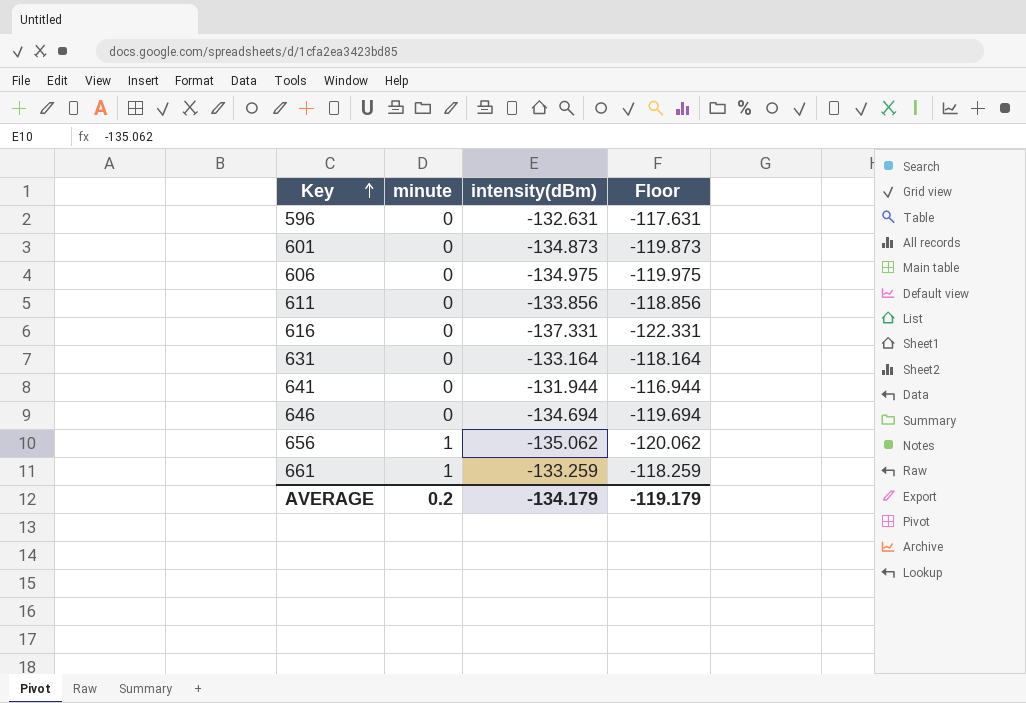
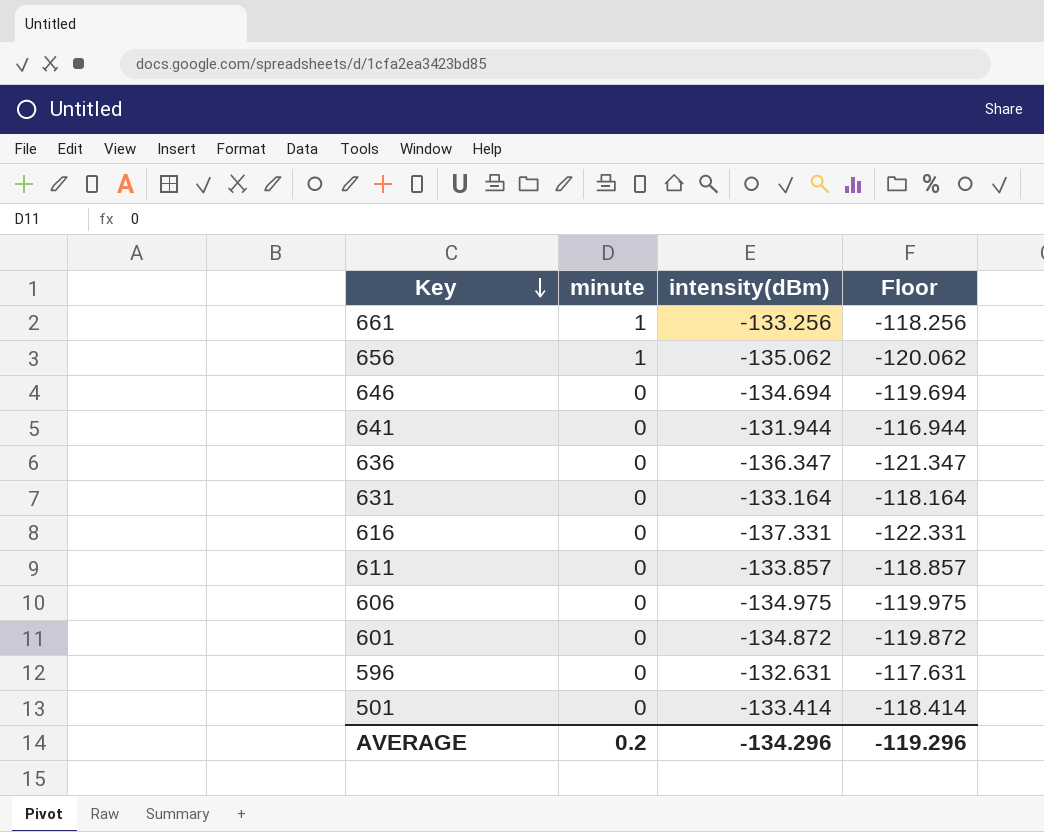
row order: Key ascending -> Key descending
661 | intensity(dBm): -133.259 -> -133.256
661 | Floor: -118.259 -> -118.256
row 636: none -> 0 | -136.347 | -121.347
611 | intensity(dBm): -133.856 -> -133.857
611 | Floor: -118.856 -> -118.857
601 | intensity(dBm): -134.873 -> -134.872
601 | Floor: -119.873 -> -119.872
row 501: none -> 0 | -133.414 | -118.414
AVERAGE | intensity(dBm): -134.179 -> -134.296
AVERAGE | Floor: -119.179 -> -119.296

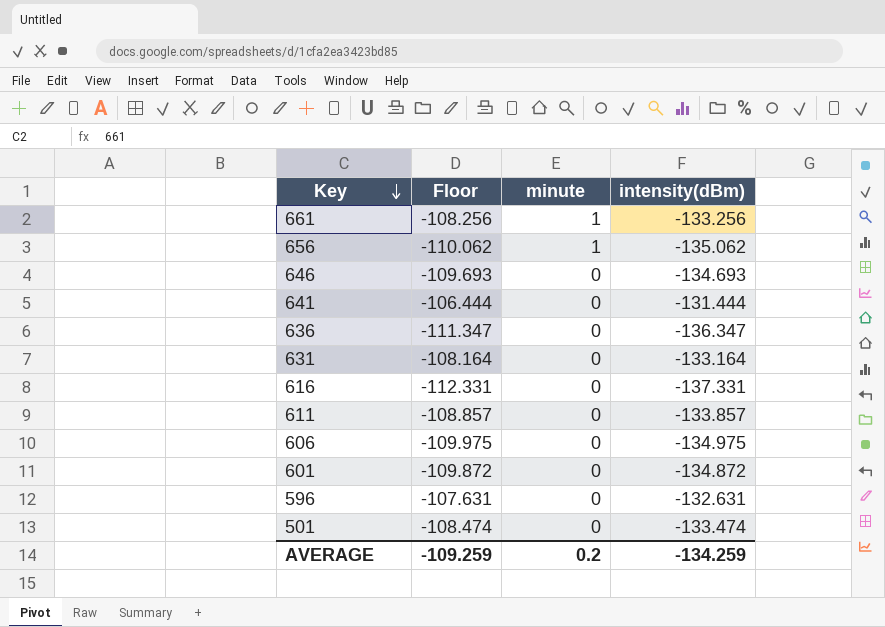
column Floor | formula: [intensity(dBm)] + 15 -> [intensity(dBm)] + 25
column Floor | position: 4 -> 2
646 | intensity(dBm): -134.694 -> -134.693
641 | intensity(dBm): -131.944 -> -131.444
501 | intensity(dBm): -133.414 -> -133.474
AVERAGE | Floor: -119.296 -> -109.259
AVERAGE | intensity(dBm): -134.296 -> -134.259

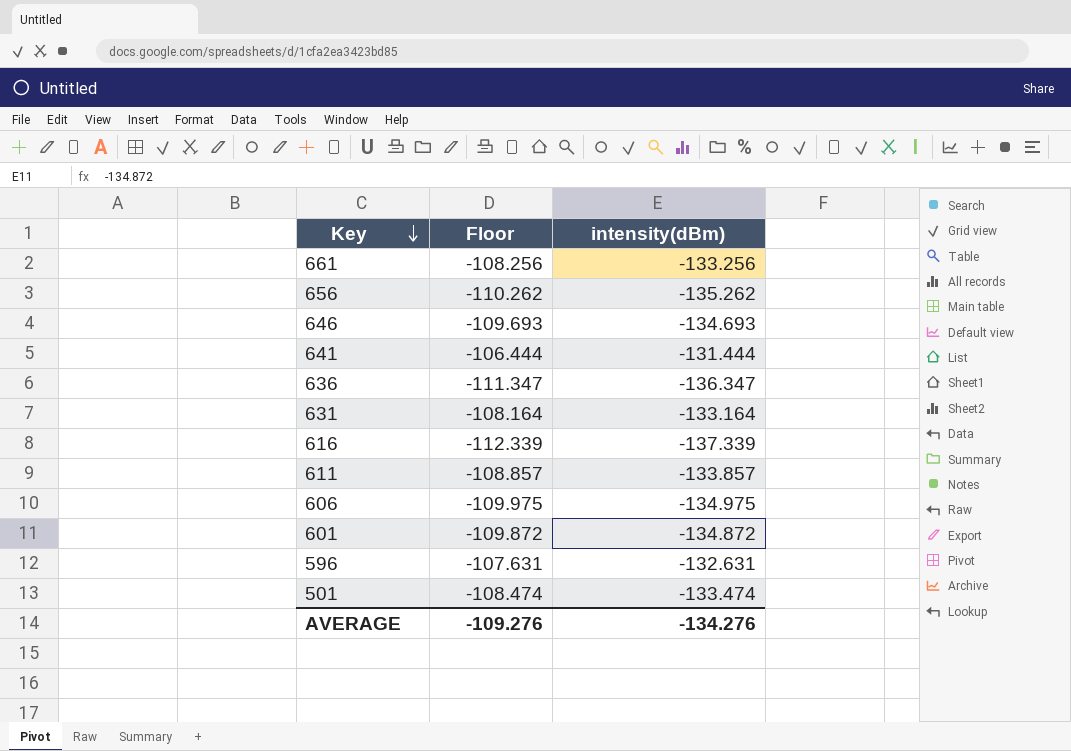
column minute | position: 3 -> none
656 | Floor: -110.062 -> -110.262
656 | intensity(dBm): -135.062 -> -135.262
616 | Floor: -112.331 -> -112.339
616 | intensity(dBm): -137.331 -> -137.339
AVERAGE | Floor: -109.259 -> -109.276
AVERAGE | intensity(dBm): -134.259 -> -134.276

